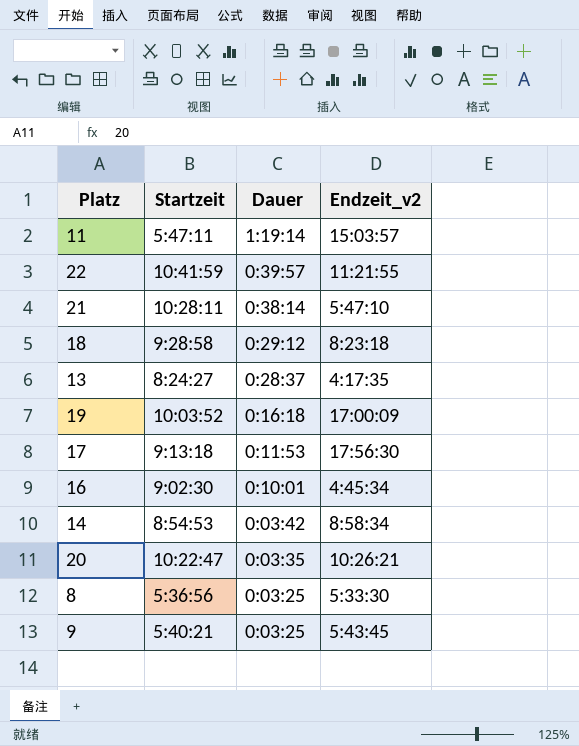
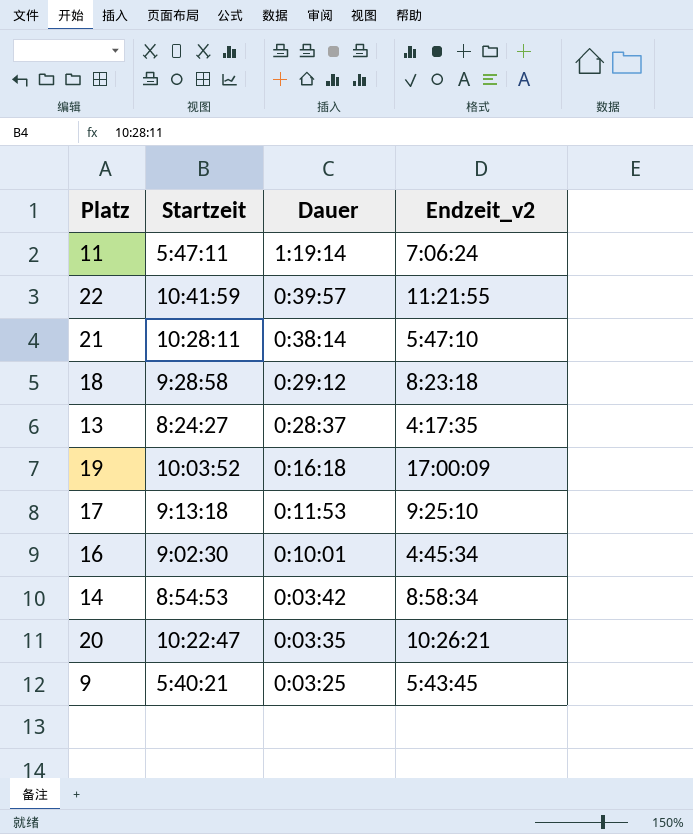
row 8: 5:36:56 | 0:03:25 | 5:33:30 -> none
11 | Endzeit_v2: 15:03:57 -> 7:06:24
17 | Endzeit_v2: 17:56:30 -> 9:25:10

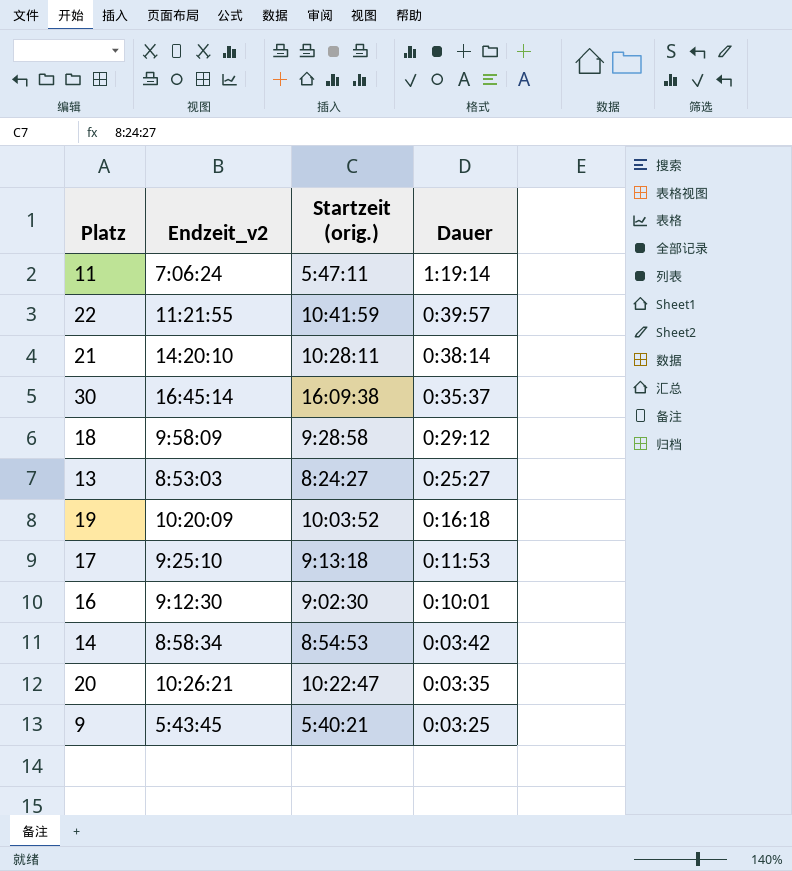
column Endzeit_v2 | position: 4 -> 2
column name: Startzeit -> Startzeit (orig.)
21 | Endzeit_v2: 5:47:10 -> 14:20:10
row 30: none -> 16:45:14 | 16:09:38 | 0:35:37
18 | Endzeit_v2: 8:23:18 -> 9:58:09
13 | Endzeit_v2: 4:17:35 -> 8:53:03
13 | Dauer: 0:28:37 -> 0:25:27
19 | Endzeit_v2: 17:00:09 -> 10:20:09
16 | Endzeit_v2: 4:45:34 -> 9:12:30

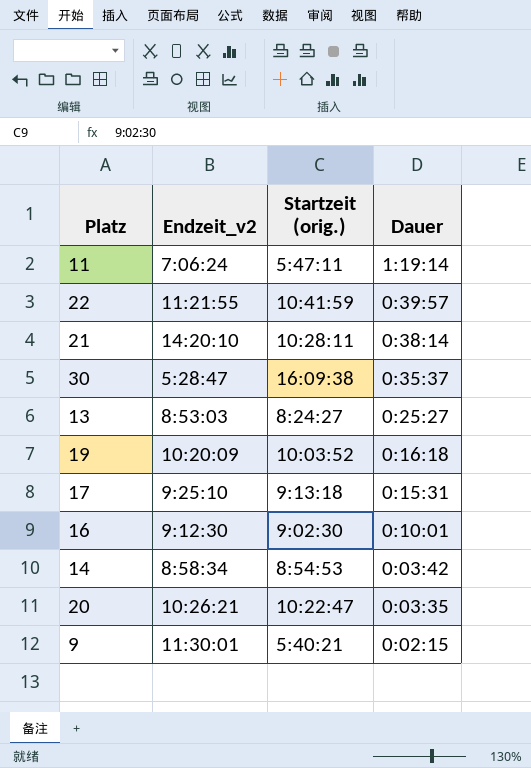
row 18: 9:58:09 | 9:28:58 | 0:29:12 -> none
30 | Endzeit_v2: 16:45:14 -> 5:28:47
17 | Dauer: 0:11:53 -> 0:15:31
9 | Endzeit_v2: 5:43:45 -> 11:30:01
9 | Dauer: 0:03:25 -> 0:02:15

